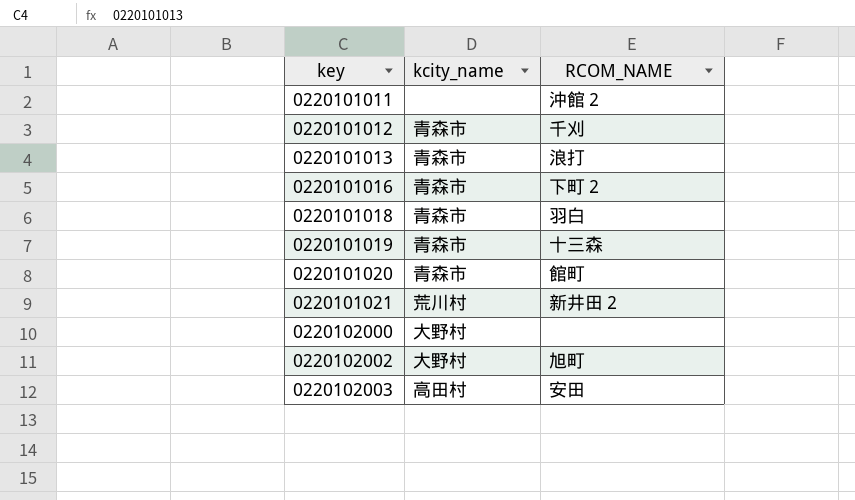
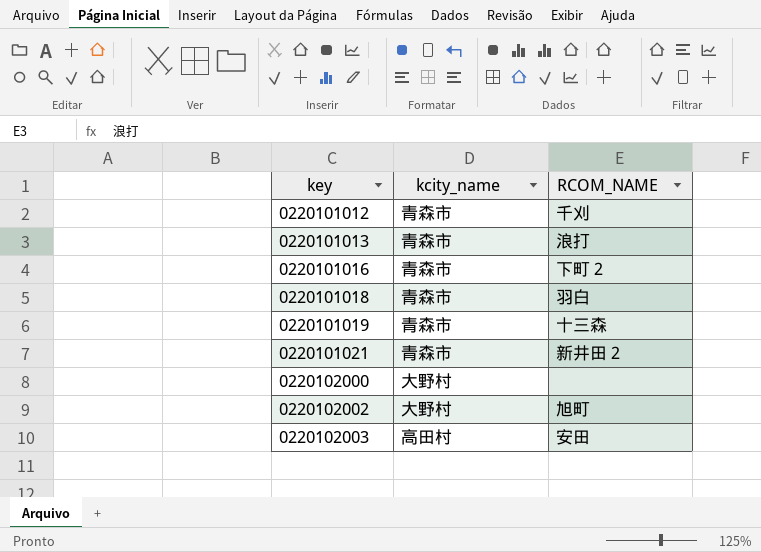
row 0220101011: none | 沖館２ -> none
row 0220101020: 青森市 | 館町 -> none
0220101021 | kcity_name: 荒川村 -> 青森市

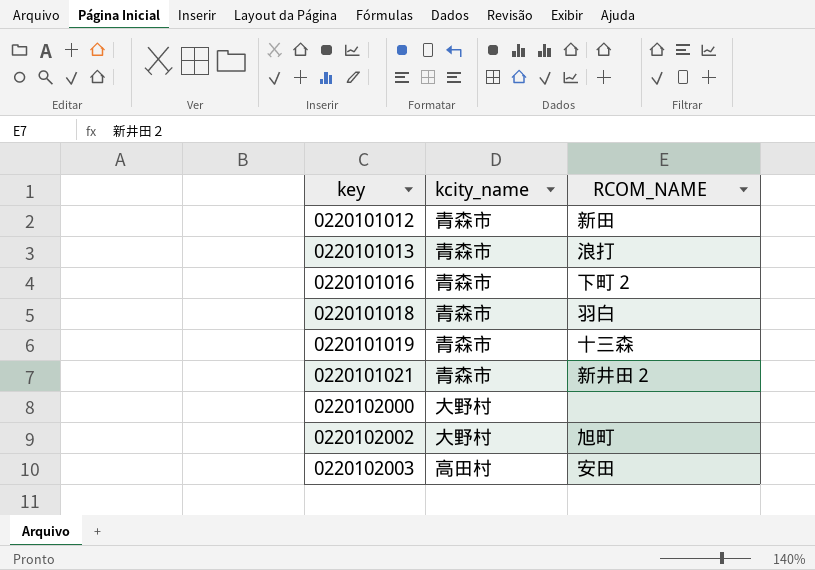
0220101012 | RCOM_NAME: 千刈 -> 新田

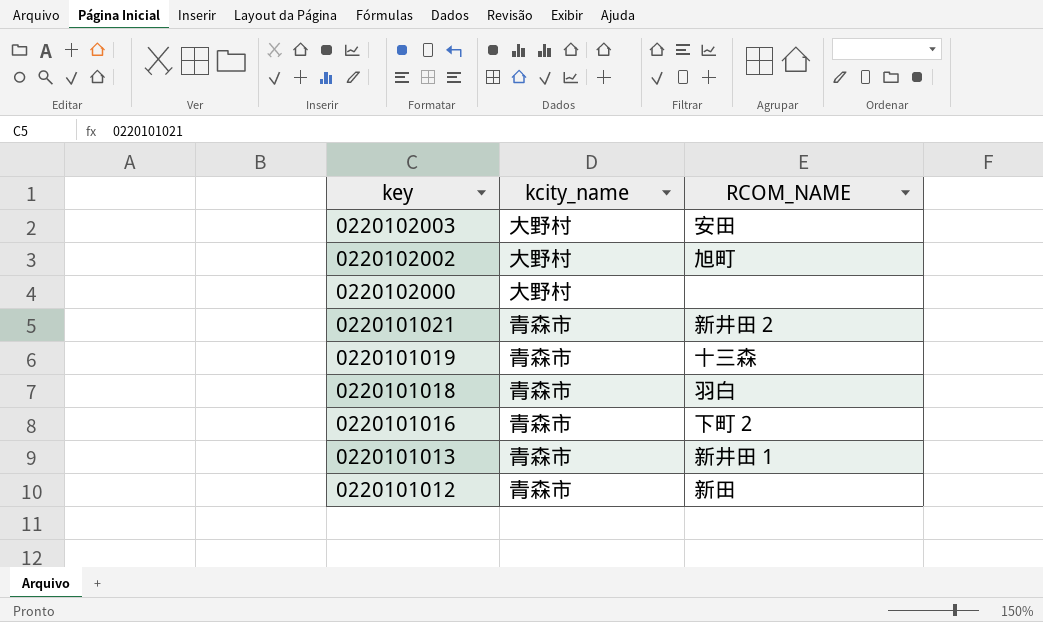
row order: key ascending -> key descending
0220102003 | kcity_name: 高田村 -> 大野村
0220101013 | RCOM_NAME: 浪打 -> 新井田１

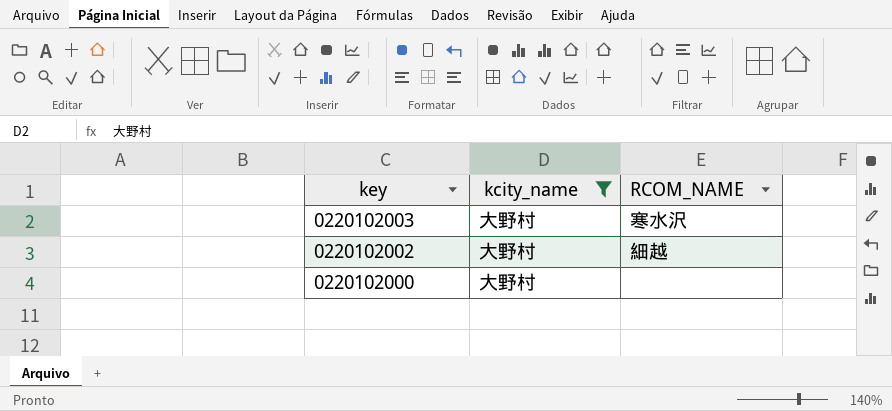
filter: none -> kcity_name = 大野村
0220102003 | RCOM_NAME: 安田 -> 寒水沢
0220102002 | RCOM_NAME: 旭町 -> 細越

